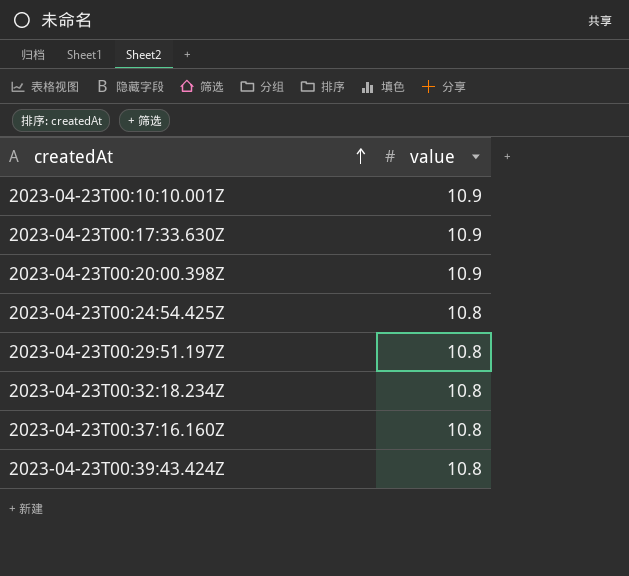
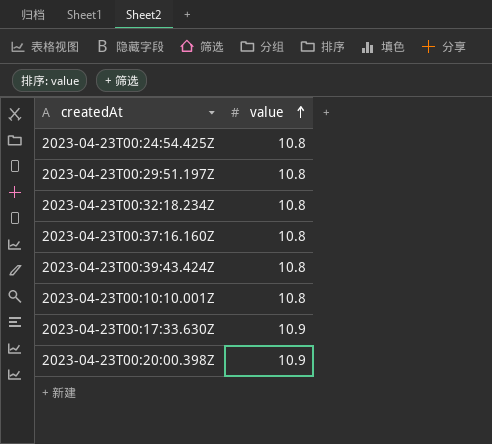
row order: createdAt ascending -> value ascending
2023-04-23T00:10:10.001Z | value: 10.9 -> 10.8

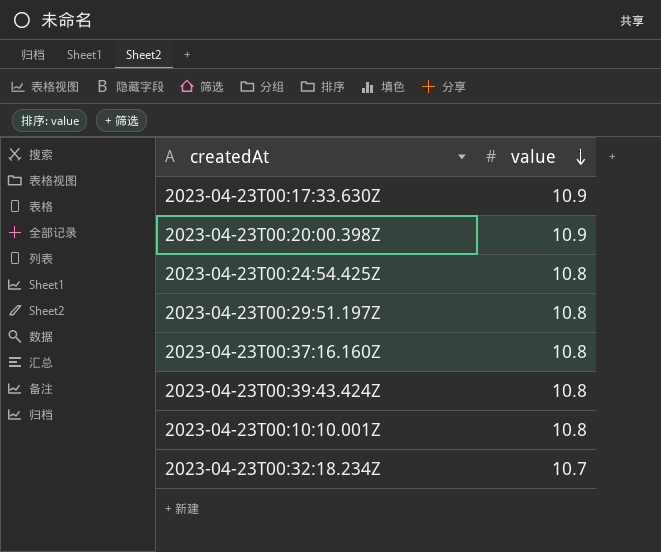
row order: value ascending -> value descending
2023-04-23T00:32:18.234Z | value: 10.8 -> 10.7

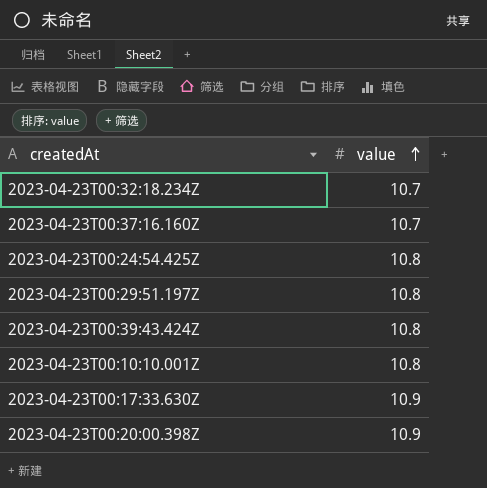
row order: value descending -> value ascending
2023-04-23T00:37:16.160Z | value: 10.8 -> 10.7

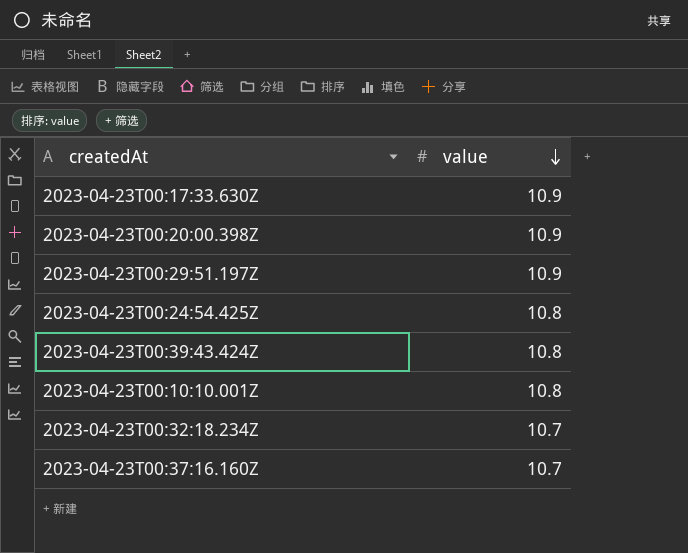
row order: value ascending -> value descending
2023-04-23T00:29:51.197Z | value: 10.8 -> 10.9

